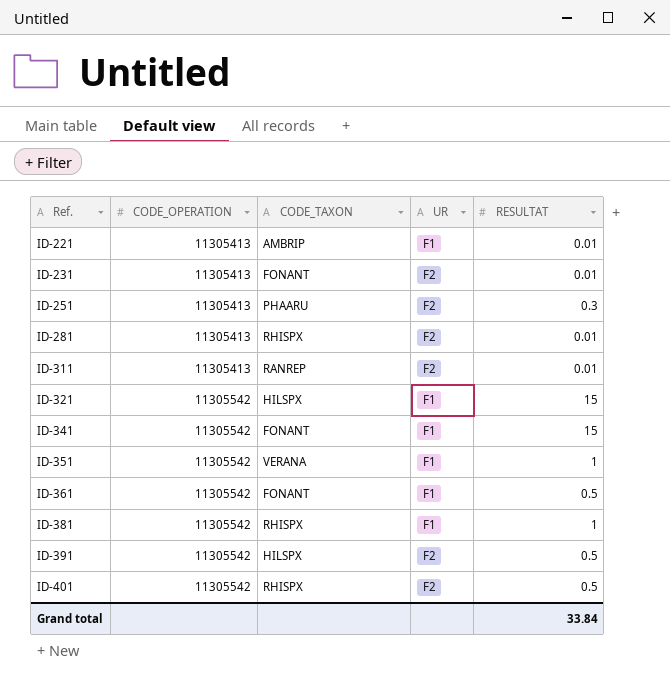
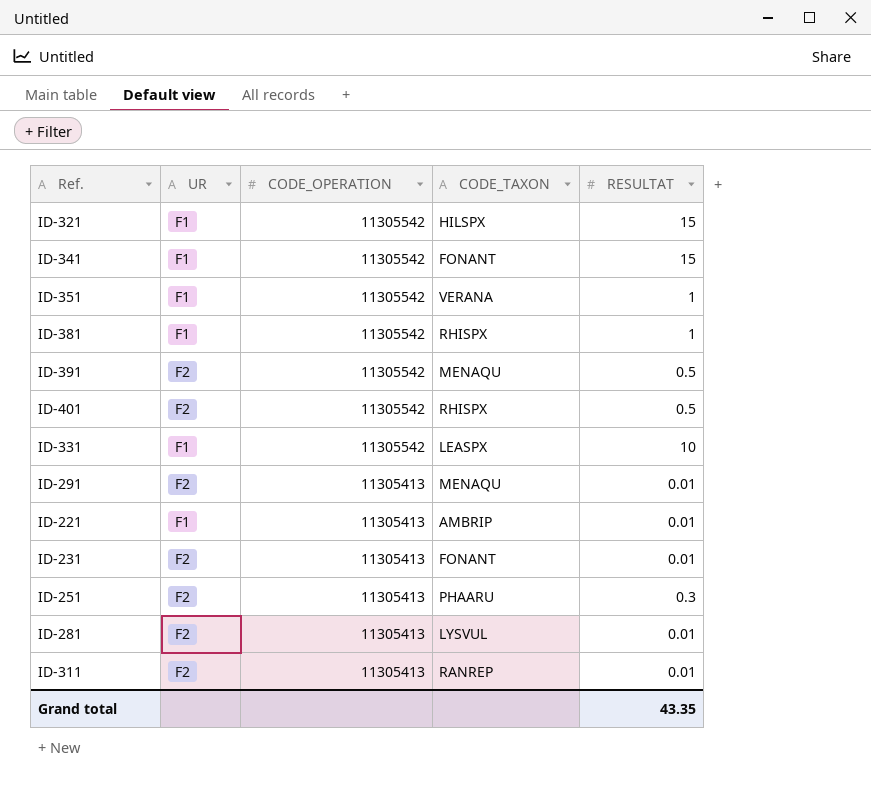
row order: Ref. ascending -> CODE_OPERATION descending
column UR | position: 4 -> 2
row ID-361: 11305542 | FONANT | F1 | 0.5 -> none
ID-391 | CODE_TAXON: HILSPX -> MENAQU
row ID-331: none -> F1 | 11305542 | LEASPX | 10
row ID-291: none -> F2 | 11305413 | MENAQU | 0.01
ID-281 | CODE_TAXON: RHISPX -> LYSVUL
Grand total | RESULTAT: 33.84 -> 43.35

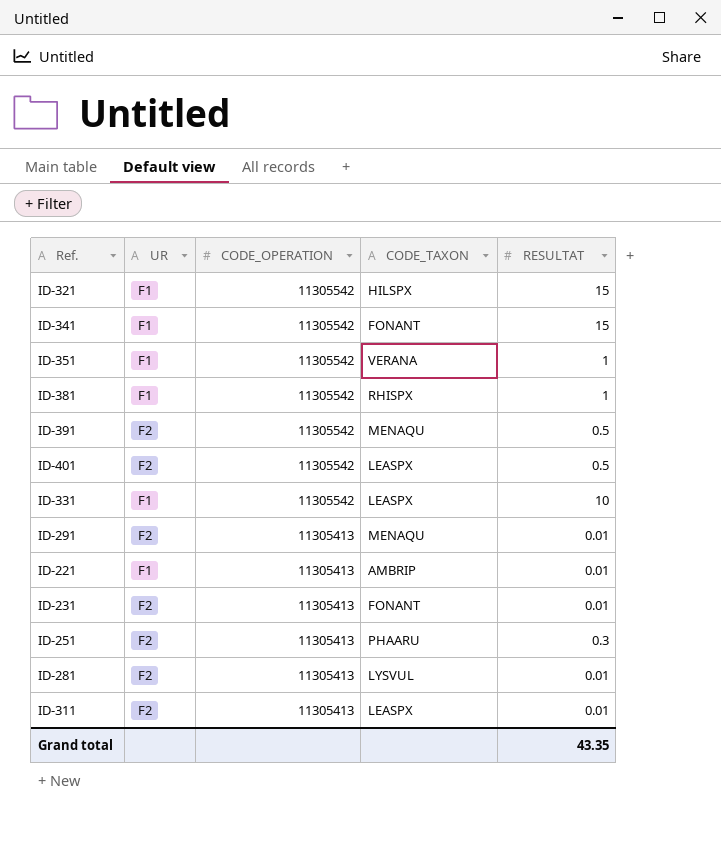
ID-401 | CODE_TAXON: RHISPX -> LEASPX
ID-311 | CODE_TAXON: RANREP -> LEASPX

